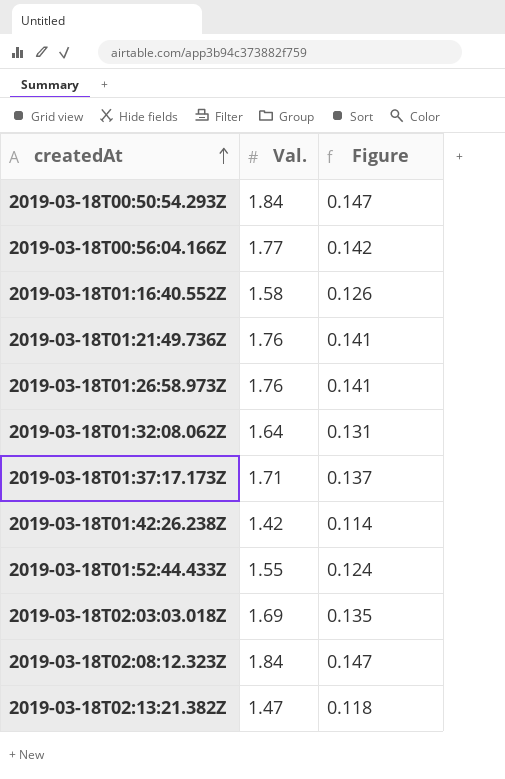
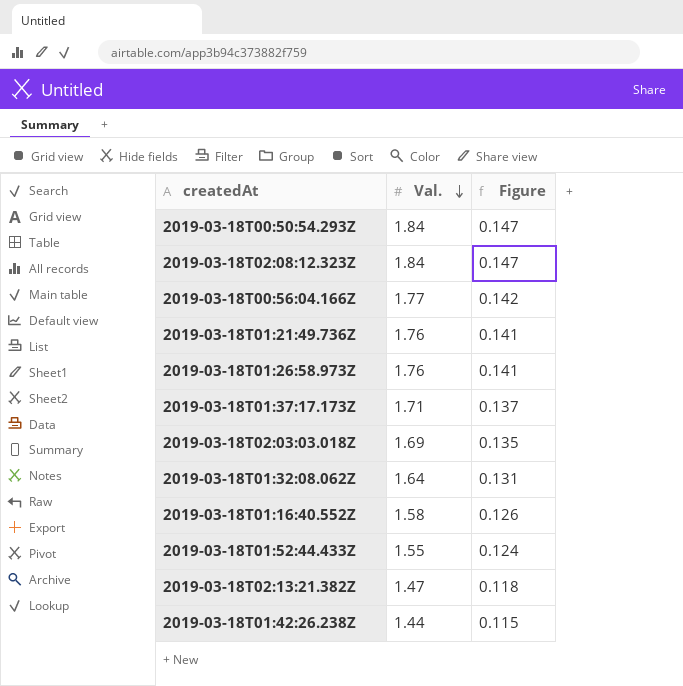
row order: createdAt ascending -> Val. descending
2019-03-18T01:42:26.238Z | Val.: 1.42 -> 1.44
2019-03-18T01:42:26.238Z | Figure: 0.114 -> 0.115

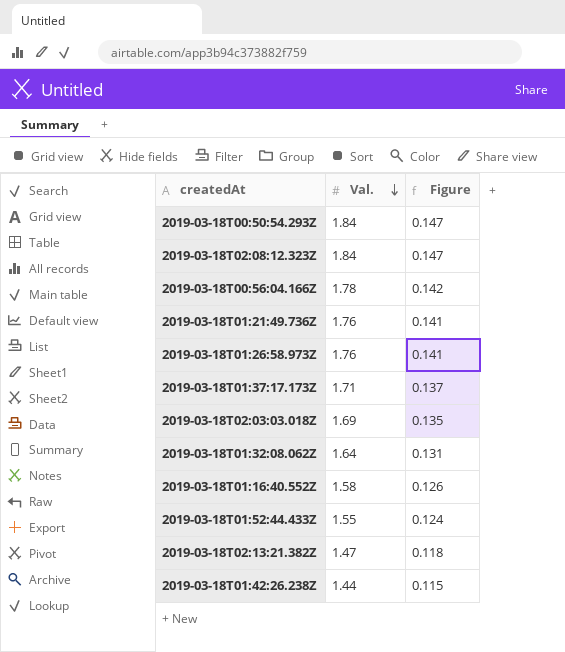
2019-03-18T00:56:04.166Z | Val.: 1.77 -> 1.78

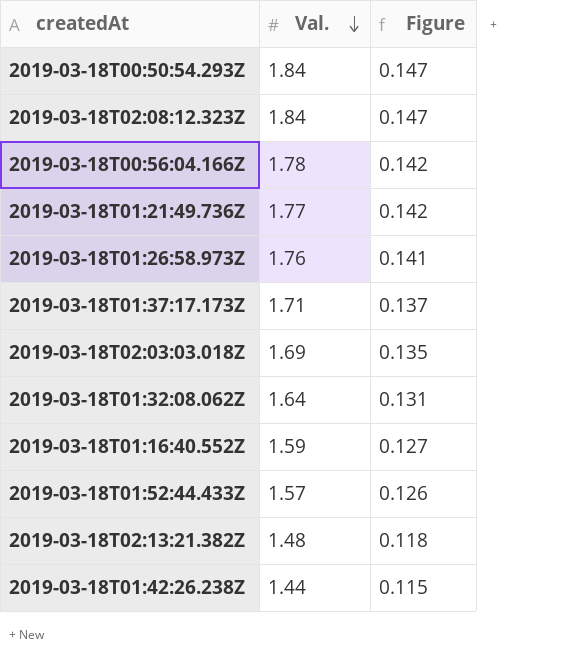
2019-03-18T01:21:49.736Z | Val.: 1.76 -> 1.77
2019-03-18T01:21:49.736Z | Figure: 0.141 -> 0.142
2019-03-18T01:16:40.552Z | Val.: 1.58 -> 1.59
2019-03-18T01:16:40.552Z | Figure: 0.126 -> 0.127
2019-03-18T01:52:44.433Z | Val.: 1.55 -> 1.57
2019-03-18T01:52:44.433Z | Figure: 0.124 -> 0.126
2019-03-18T02:13:21.382Z | Val.: 1.47 -> 1.48

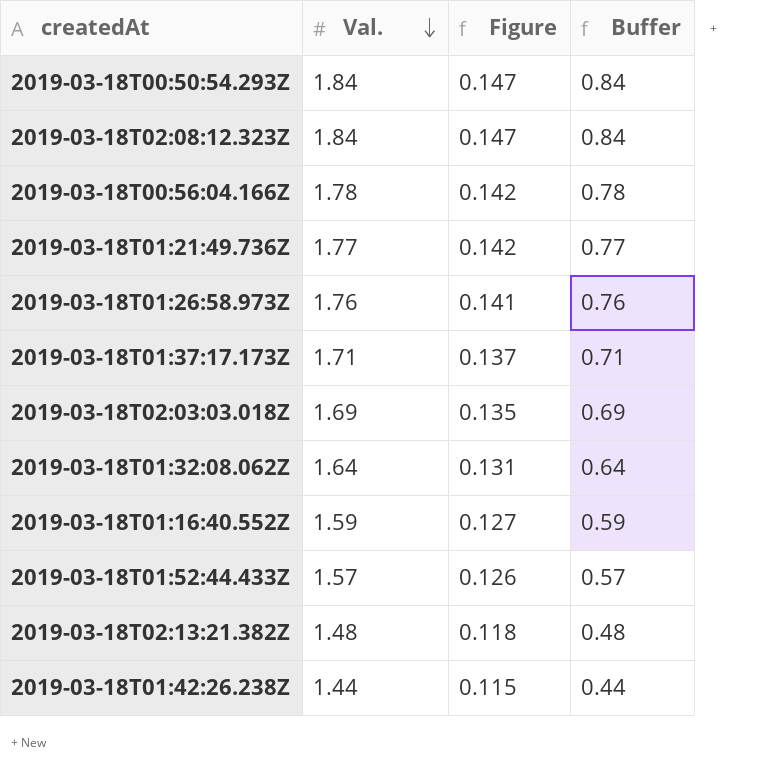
column Buffer | formula: none -> [Val.] - 1

